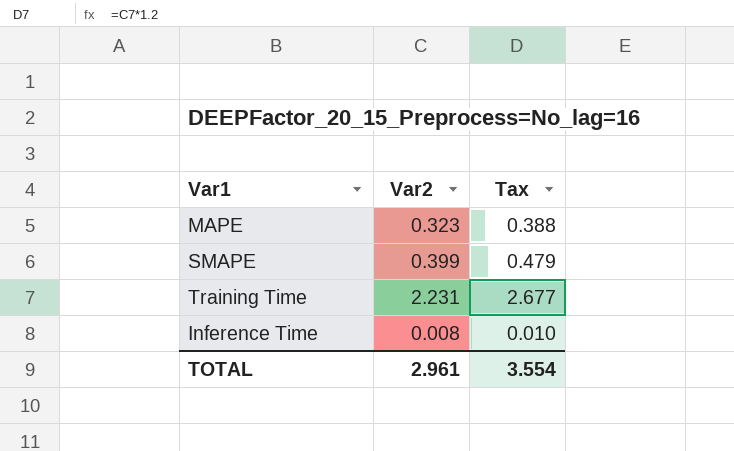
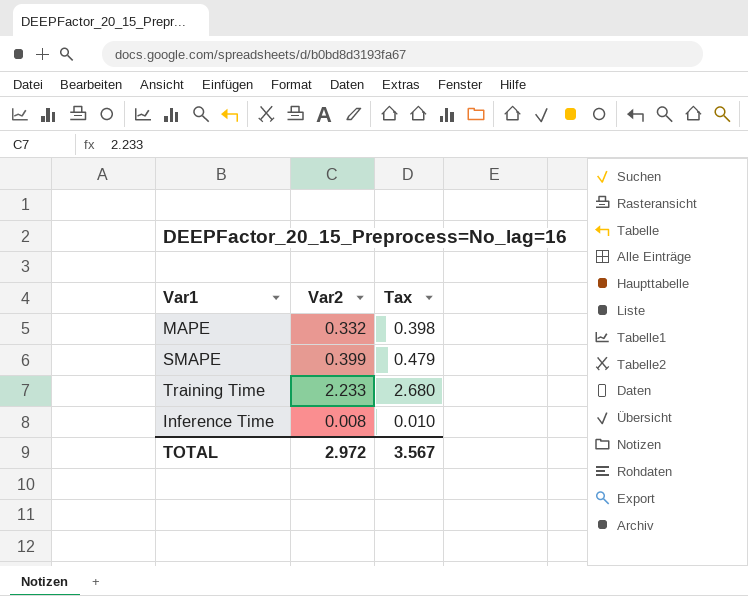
MAPE | Var2: 0.323 -> 0.332
MAPE | Tax: 0.388 -> 0.398
Training Time | Var2: 2.231 -> 2.233
Training Time | Tax: 2.677 -> 2.680
TOTAL | Var2: 2.961 -> 2.972
TOTAL | Tax: 3.554 -> 3.567

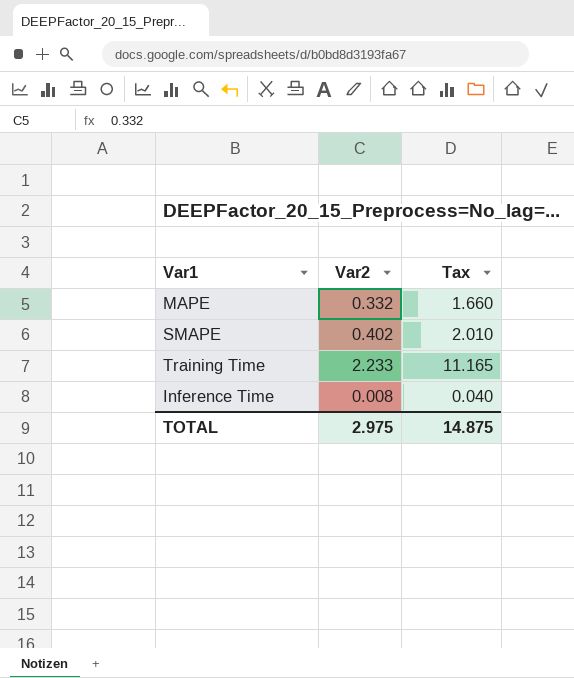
column Tax | formula: [Var2] * 1.2 -> [Var2] * 5
SMAPE | Var2: 0.399 -> 0.402
TOTAL | Var2: 2.972 -> 2.975
TOTAL | Tax: 3.567 -> 14.875

